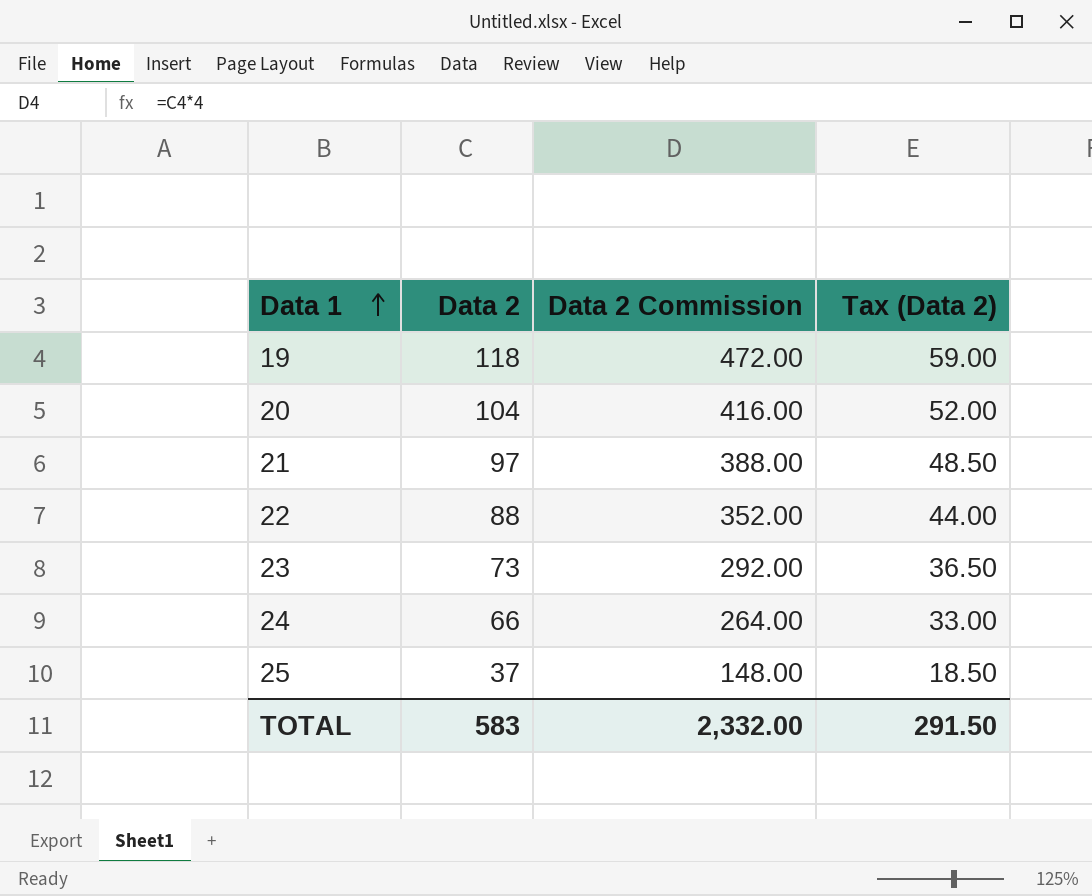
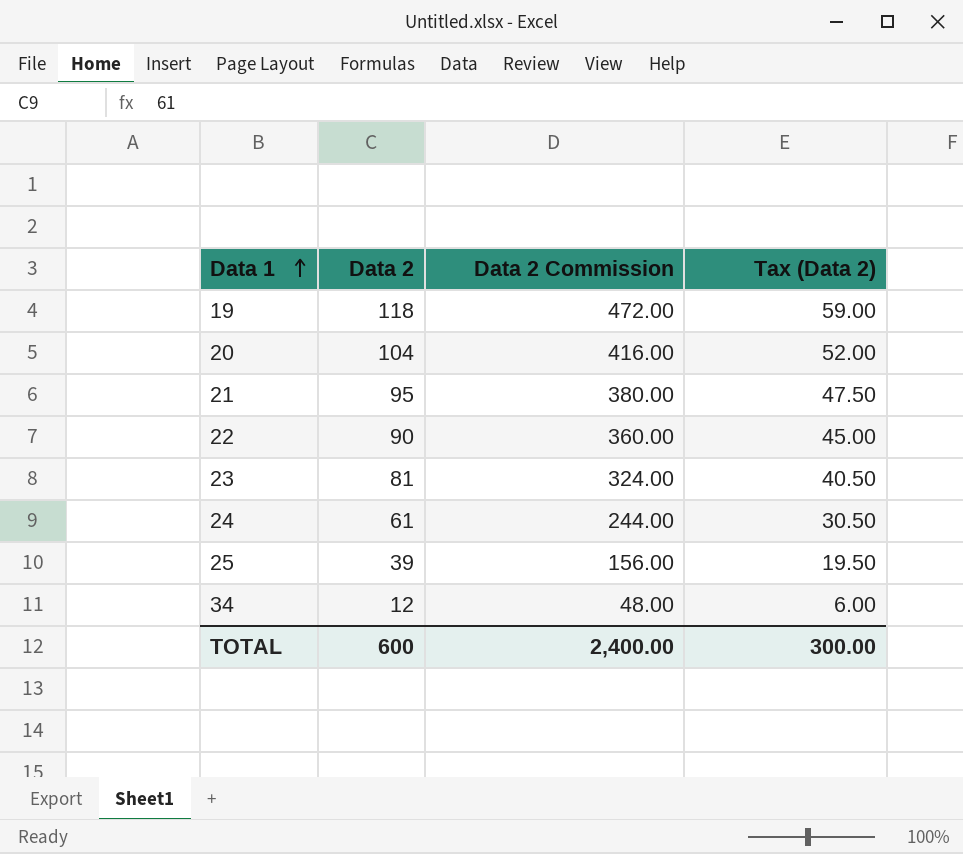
21 | Data 2: 97 -> 95
21 | Data 2 Commission: 388.00 -> 380.00
21 | Tax (Data 2): 48.50 -> 47.50
22 | Data 2: 88 -> 90
22 | Data 2 Commission: 352.00 -> 360.00
22 | Tax (Data 2): 44.00 -> 45.00
23 | Data 2: 73 -> 81
23 | Data 2 Commission: 292.00 -> 324.00
23 | Tax (Data 2): 36.50 -> 40.50
24 | Data 2: 66 -> 61
24 | Data 2 Commission: 264.00 -> 244.00
24 | Tax (Data 2): 33.00 -> 30.50
25 | Data 2: 37 -> 39
25 | Data 2 Commission: 148.00 -> 156.00
25 | Tax (Data 2): 18.50 -> 19.50
row 34: none -> 12 | 48.00 | 6.00
TOTAL | Data 2: 583 -> 600
TOTAL | Data 2 Commission: 2,332.00 -> 2,400.00
TOTAL | Tax (Data 2): 291.50 -> 300.00

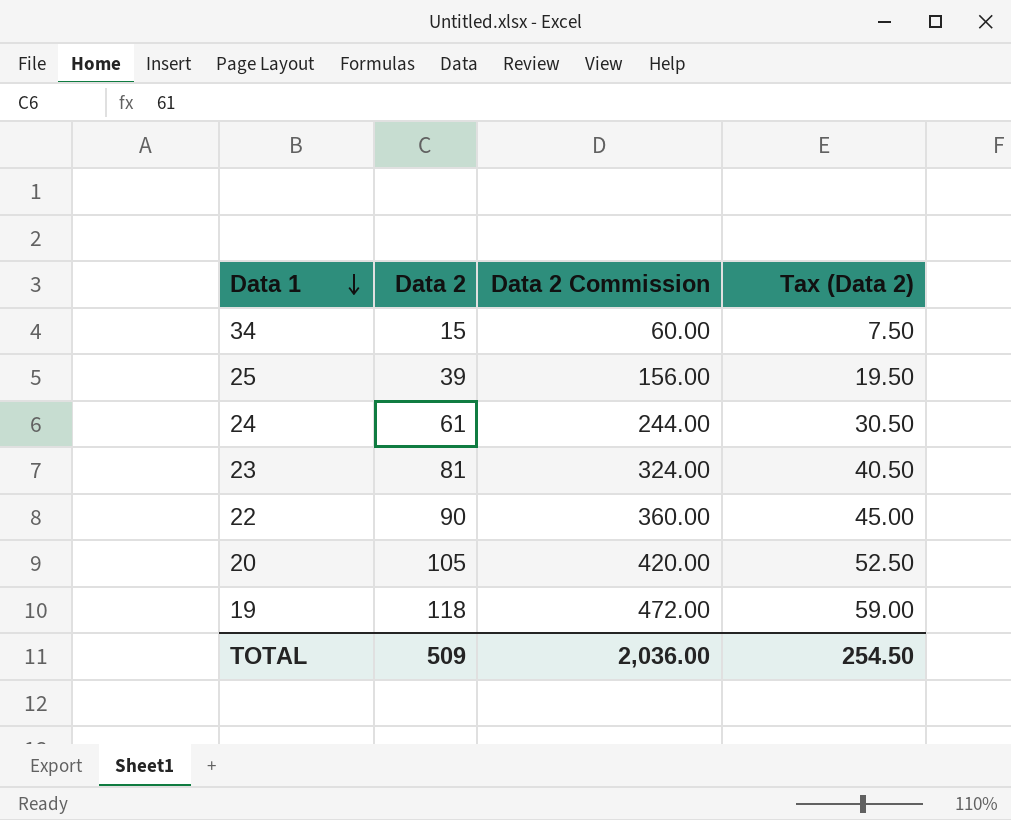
row order: Data 1 ascending -> Data 1 descending
row 21: 95 | 380.00 | 47.50 -> none
34 | Data 2: 12 -> 15
34 | Data 2 Commission: 48.00 -> 60.00
34 | Tax (Data 2): 6.00 -> 7.50
20 | Data 2: 104 -> 105
20 | Data 2 Commission: 416.00 -> 420.00
20 | Tax (Data 2): 52.00 -> 52.50
TOTAL | Data 2: 600 -> 509
TOTAL | Data 2 Commission: 2,400.00 -> 2,036.00
TOTAL | Tax (Data 2): 300.00 -> 254.50

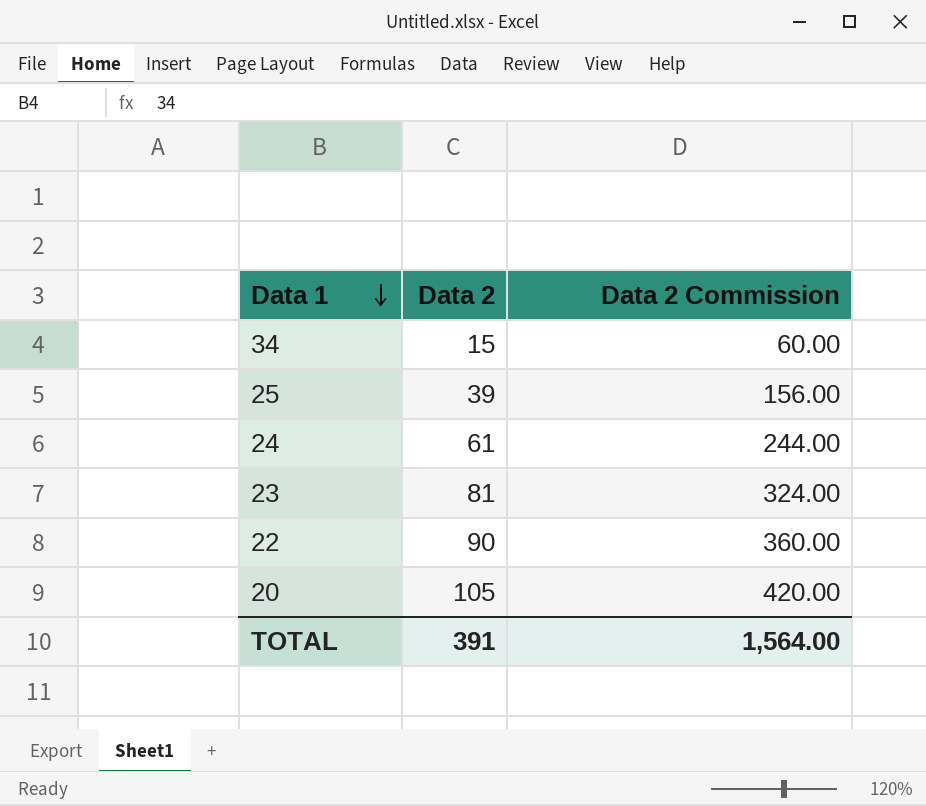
column Tax (Data 2) | formula: [Data 2] * 0.5 -> none
row 19: 118 | 472.00 | 59.00 -> none
TOTAL | Data 2: 509 -> 391
TOTAL | Data 2 Commission: 2,036.00 -> 1,564.00

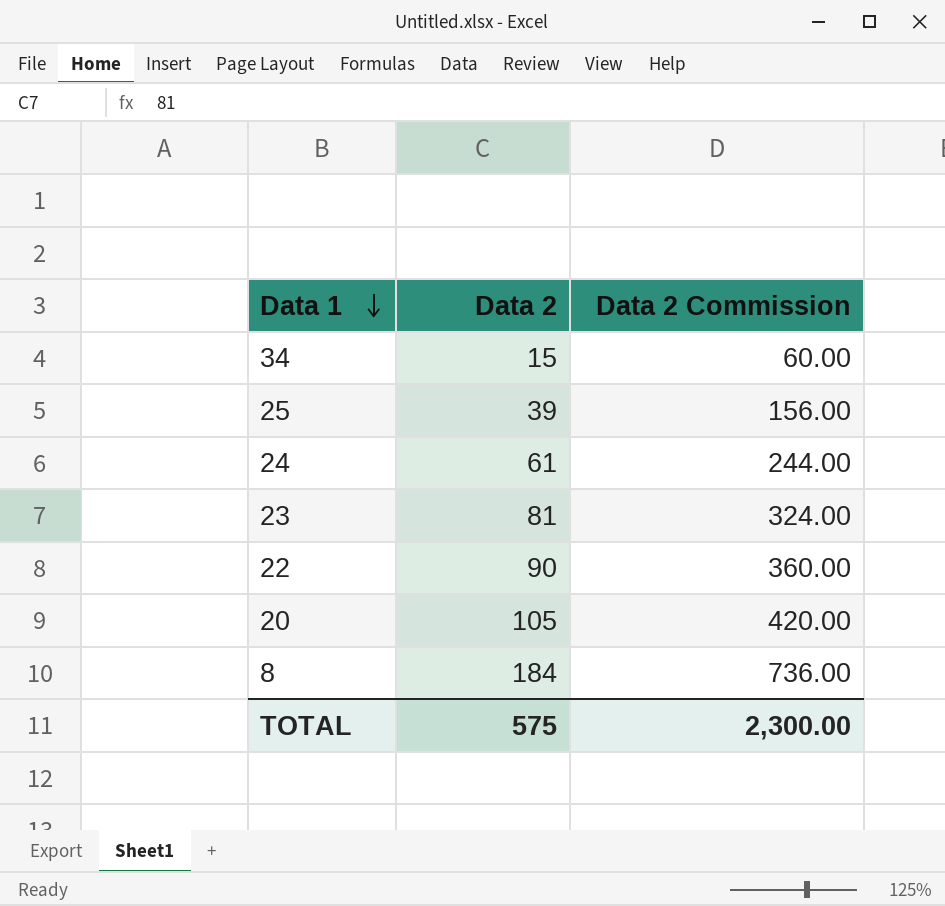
row 8: none -> 184 | 736.00
TOTAL | Data 2: 391 -> 575
TOTAL | Data 2 Commission: 1,564.00 -> 2,300.00

